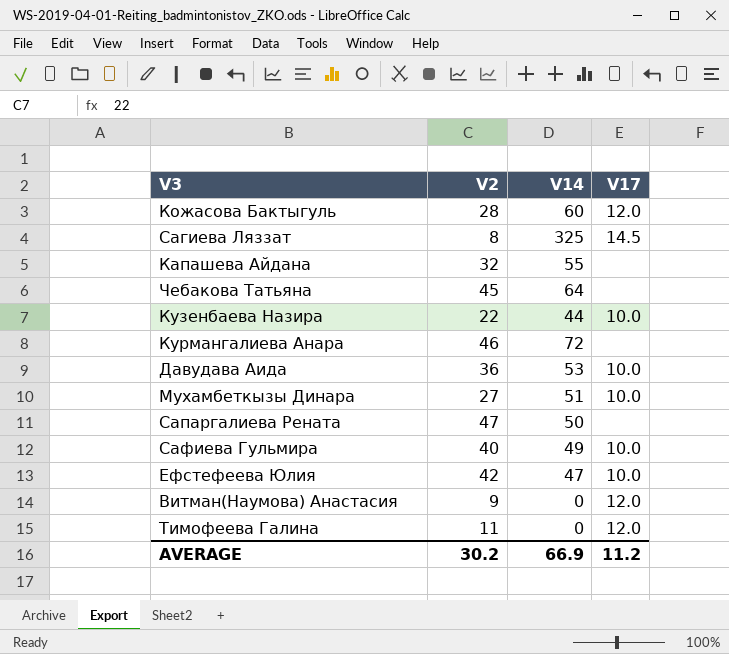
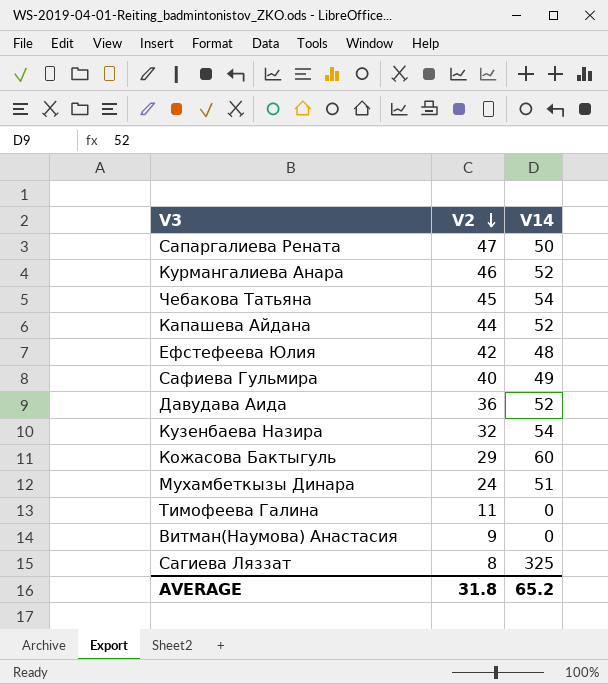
row order: none -> V2 descending
column V17 | position: 4 -> none
Курмангалиева Анара | V14: 72 -> 52
Чебакова Татьяна | V14: 64 -> 54
Капашева Айдана | V2: 32 -> 44
Капашева Айдана | V14: 55 -> 52
Ефстефеева Юлия | V14: 47 -> 48
Давудава Аида | V14: 53 -> 52
Кузенбаева Назира | V2: 22 -> 32
Кузенбаева Назира | V14: 44 -> 54
Кожасова Бактыгуль | V2: 28 -> 29
Мухамбеткызы Динара | V2: 27 -> 24
AVERAGE | V2: 30.2 -> 31.8
AVERAGE | V14: 66.9 -> 65.2

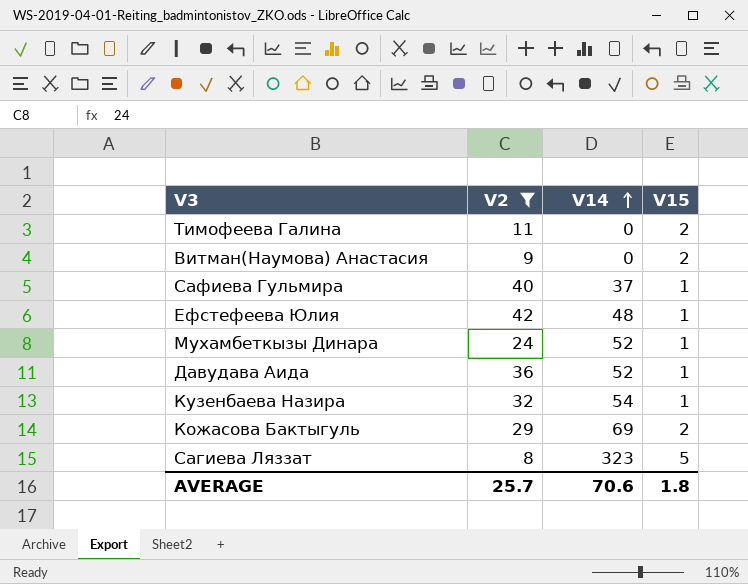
filter: none -> V2 <= 42
row order: V2 descending -> V14 ascending
column V15 | position: none -> 4
Сафиева Гульмира | V14: 49 -> 37
Мухамбеткызы Динара | V14: 51 -> 52
Кожасова Бактыгуль | V14: 60 -> 69
Сагиева Ляззат | V14: 325 -> 323
AVERAGE | V2: 31.8 -> 25.7
AVERAGE | V14: 65.2 -> 70.6

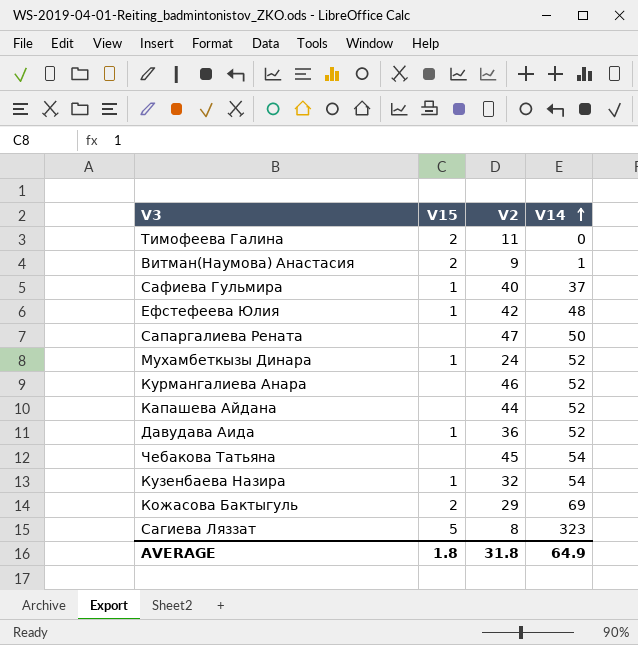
filter: V2 <= 42 -> none
column V15 | position: 4 -> 2
Витман(Наумова) Анастасия | V14: 0 -> 1
AVERAGE | V2: 25.7 -> 31.8
AVERAGE | V14: 70.6 -> 64.9

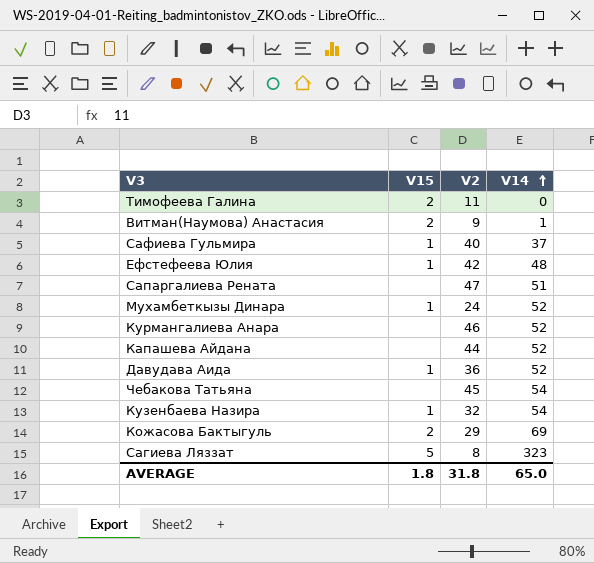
Сапаргалиева Рената | V14: 50 -> 51
AVERAGE | V14: 64.9 -> 65.0

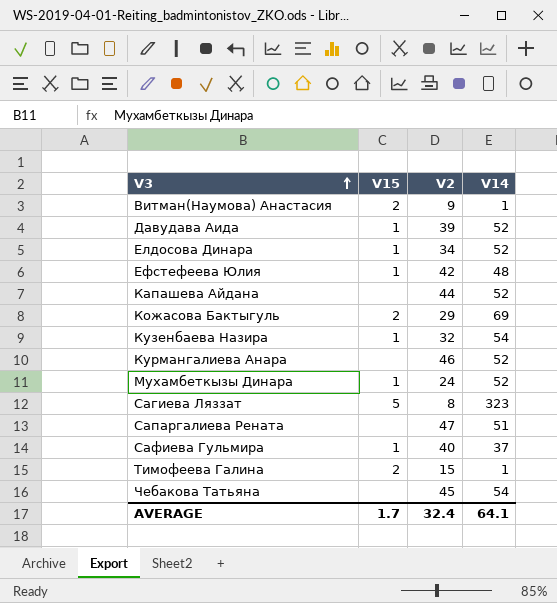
row order: V14 ascending -> V3 ascending
Давудава Аида | V2: 36 -> 39
row Елдосова Динара: none -> 1 | 34 | 52
Тимофеева Галина | V2: 11 -> 15
Тимофеева Галина | V14: 0 -> 1
AVERAGE | V15: 1.8 -> 1.7
AVERAGE | V2: 31.8 -> 32.4
AVERAGE | V14: 65.0 -> 64.1

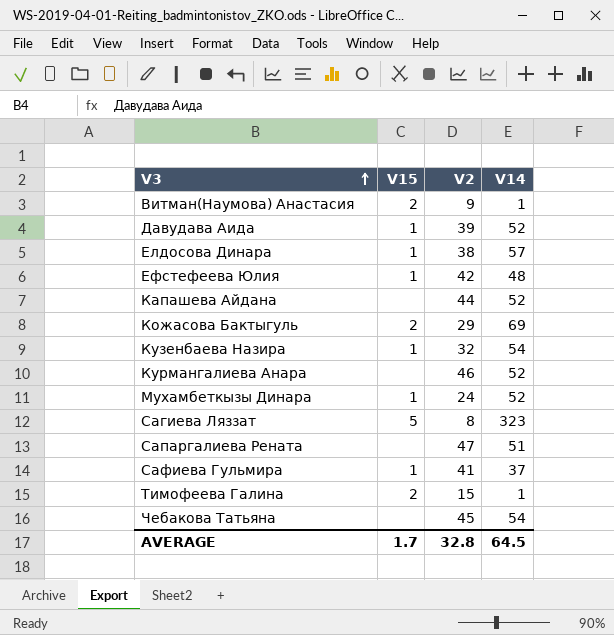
Елдосова Динара | V2: 34 -> 38
Елдосова Динара | V14: 52 -> 57
Сафиева Гульмира | V2: 40 -> 41
AVERAGE | V2: 32.4 -> 32.8
AVERAGE | V14: 64.1 -> 64.5

